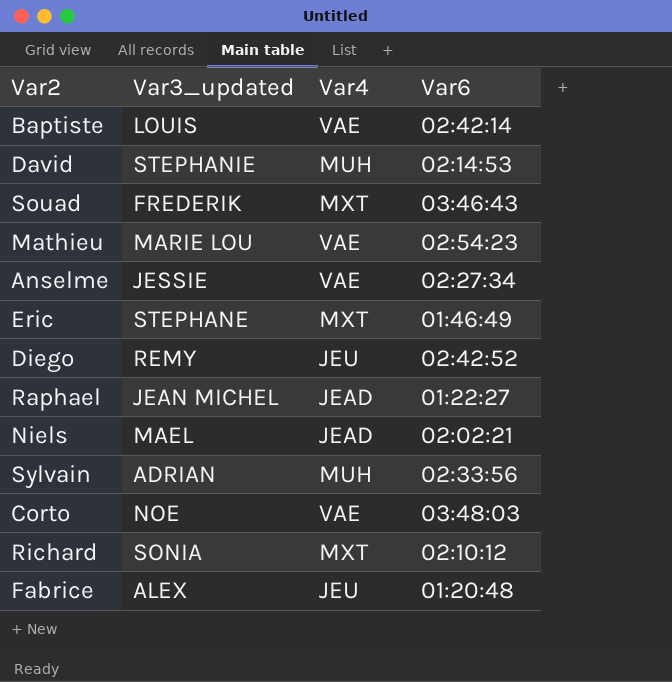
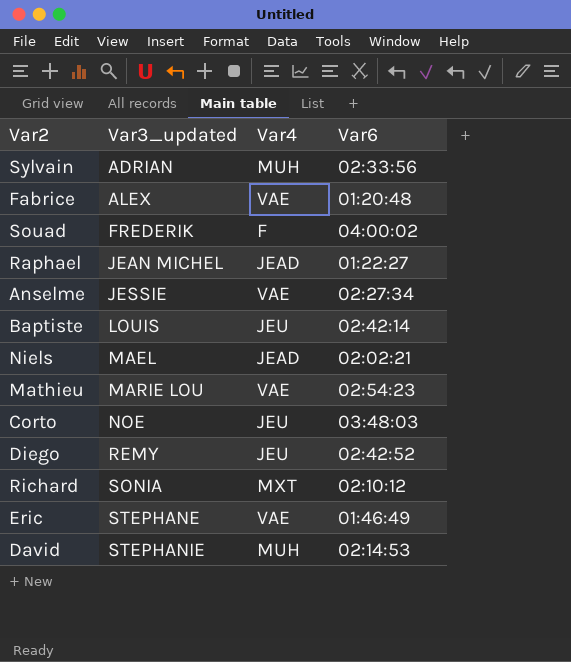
row order: none -> Var3_updated ascending
Fabrice | Var4: JEU -> VAE
Souad | Var4: MXT -> F
Souad | Var6: 03:46:43 -> 04:00:02
Baptiste | Var4: VAE -> JEU
Corto | Var4: VAE -> JEU
Eric | Var4: MXT -> VAE

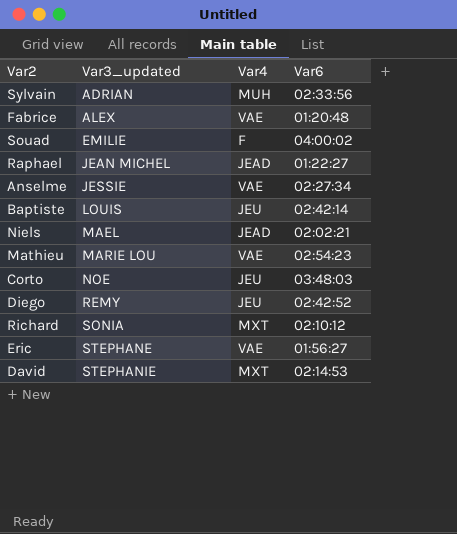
Souad | Var3_updated: FREDERIK -> EMILIE
Eric | Var6: 01:46:49 -> 01:56:27
David | Var4: MUH -> MXT

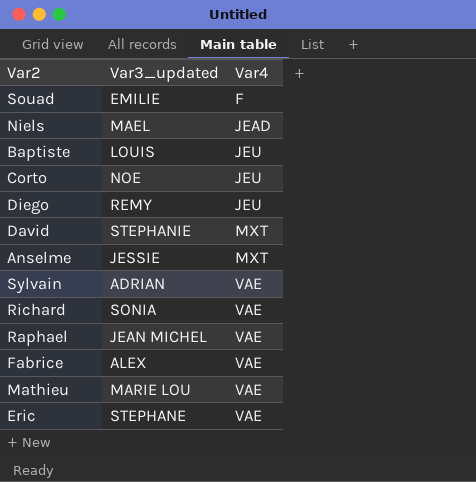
row order: Var3_updated ascending -> Var4 ascending
column Var6 | position: 4 -> none
Anselme | Var4: VAE -> MXT
Sylvain | Var4: MUH -> VAE
Richard | Var4: MXT -> VAE
Raphael | Var4: JEAD -> VAE

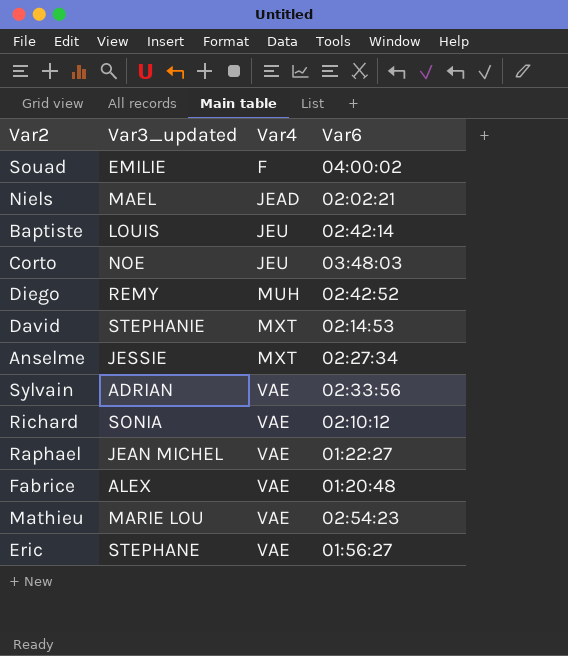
column Var6 | position: none -> 4
Diego | Var4: JEU -> MUH

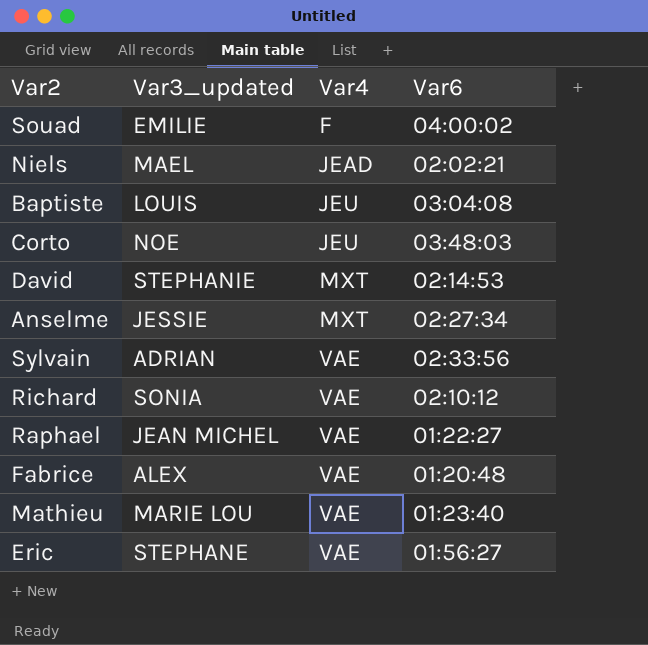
row Diego: REMY | MUH | 02:42:52 -> none
Baptiste | Var6: 02:42:14 -> 03:04:08
Mathieu | Var6: 02:54:23 -> 01:23:40

